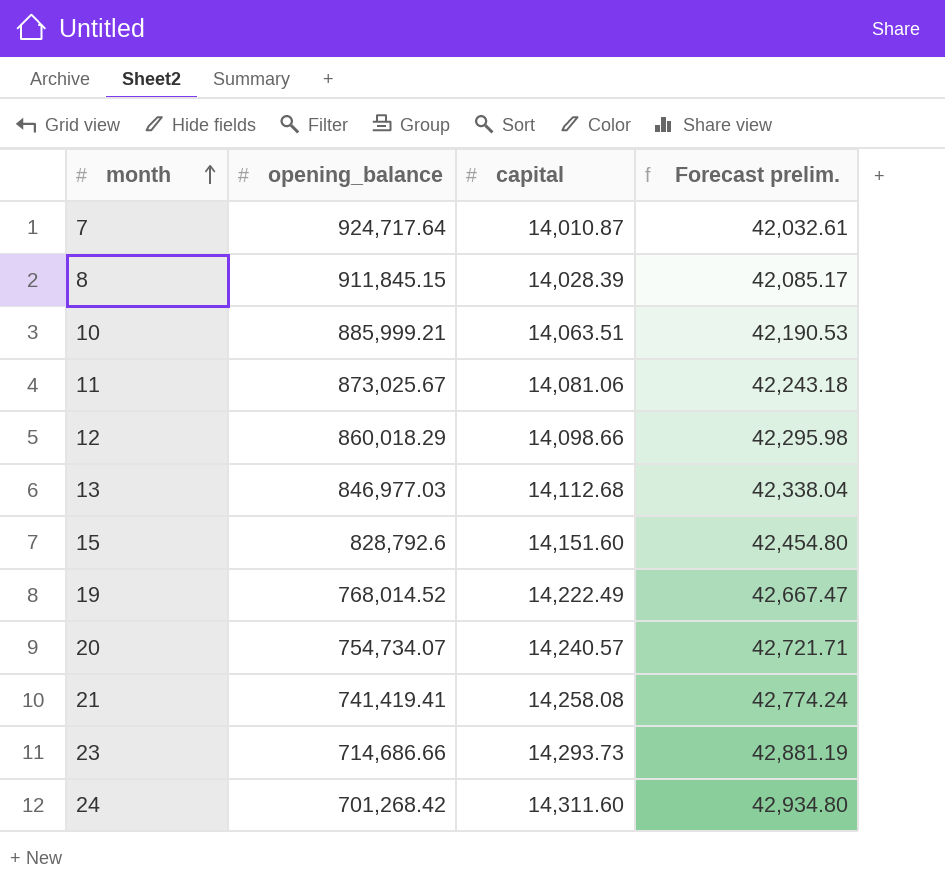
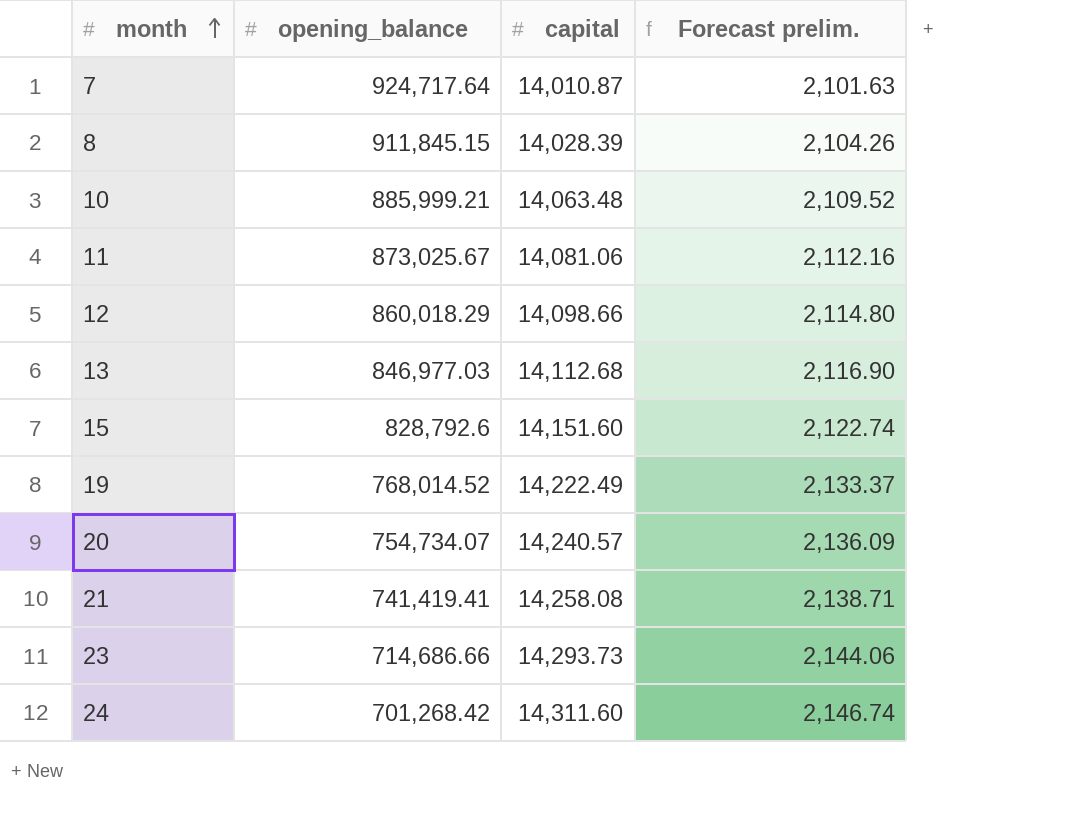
column Forecast prelim. | formula: [capital] * 3 -> [capital] * 0.15
10 | capital: 14,063.51 -> 14,063.48

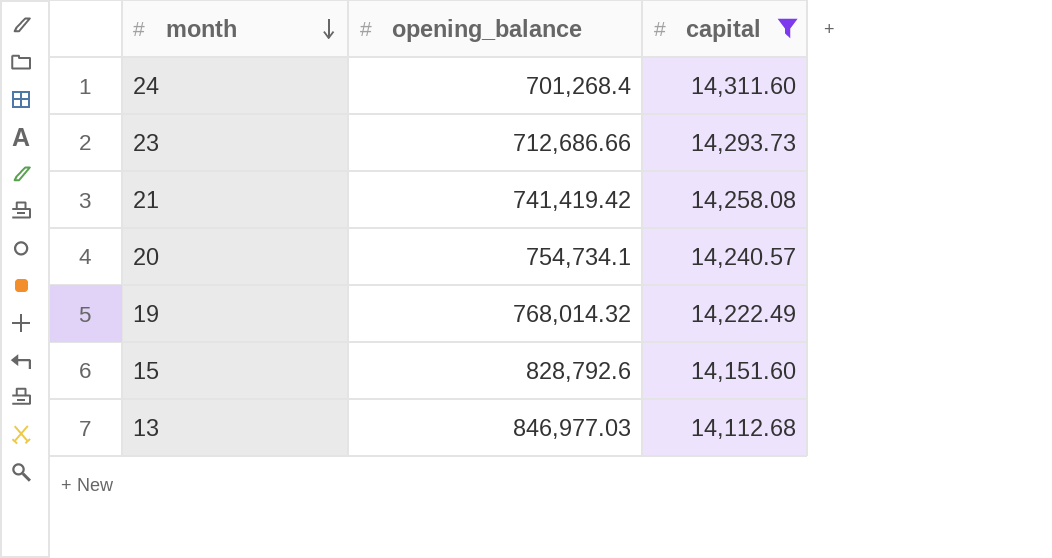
filter: none -> capital >= 14,112.68
row order: month ascending -> month descending
column Forecast prelim. | formula: [capital] * 0.15 -> none
24 | opening_balance: 701,268.42 -> 701,268.4
23 | opening_balance: 714,686.66 -> 712,686.66
21 | opening_balance: 741,419.41 -> 741,419.42
20 | opening_balance: 754,734.07 -> 754,734.1
19 | opening_balance: 768,014.52 -> 768,014.32

